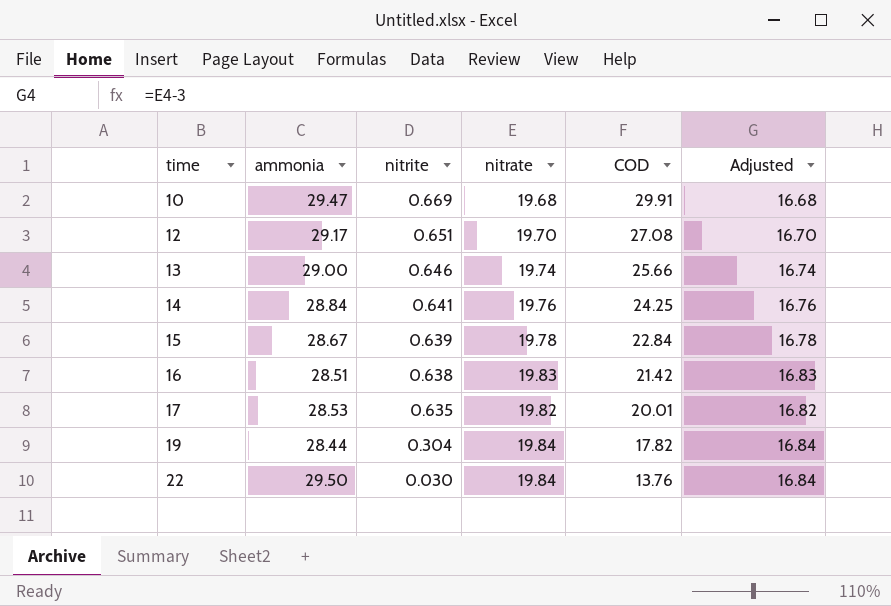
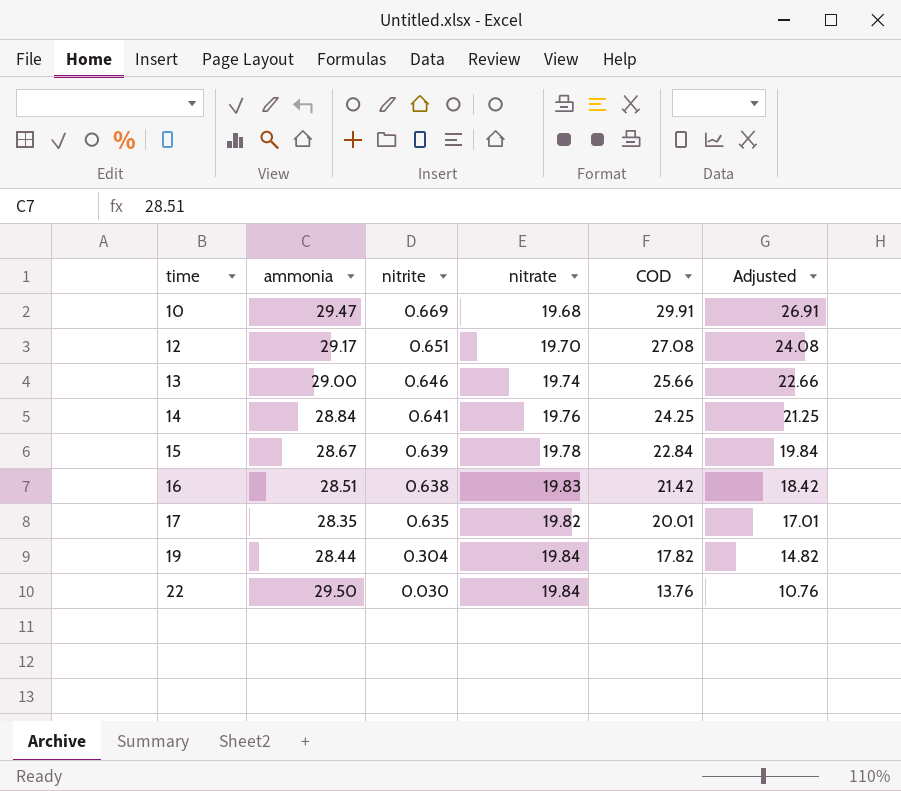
column Adjusted | formula: [nitrate] - 3 -> [COD] - 3
17 | ammonia: 28.53 -> 28.35

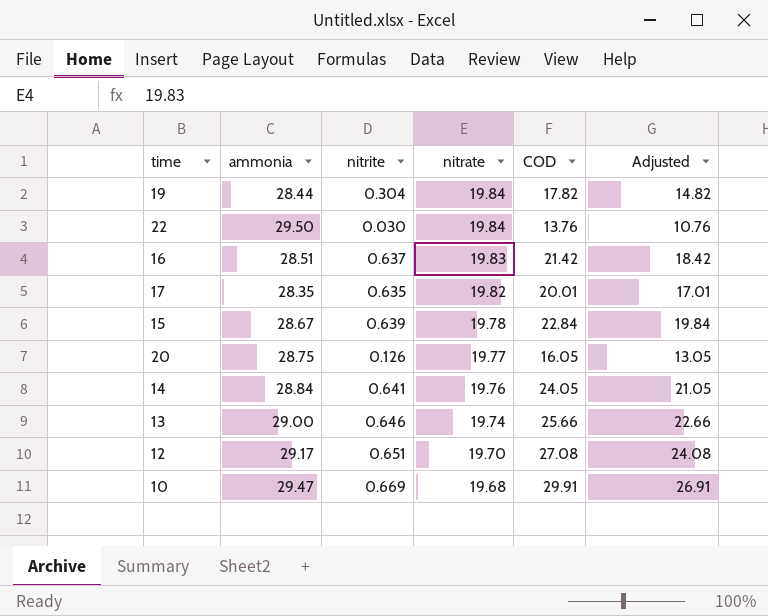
row order: time ascending -> nitrate descending
16 | nitrite: 0.638 -> 0.637
row 20: none -> 28.75 | 0.126 | 19.77 | 16.05 | 13.05
14 | COD: 24.25 -> 24.05
14 | Adjusted: 21.25 -> 21.05

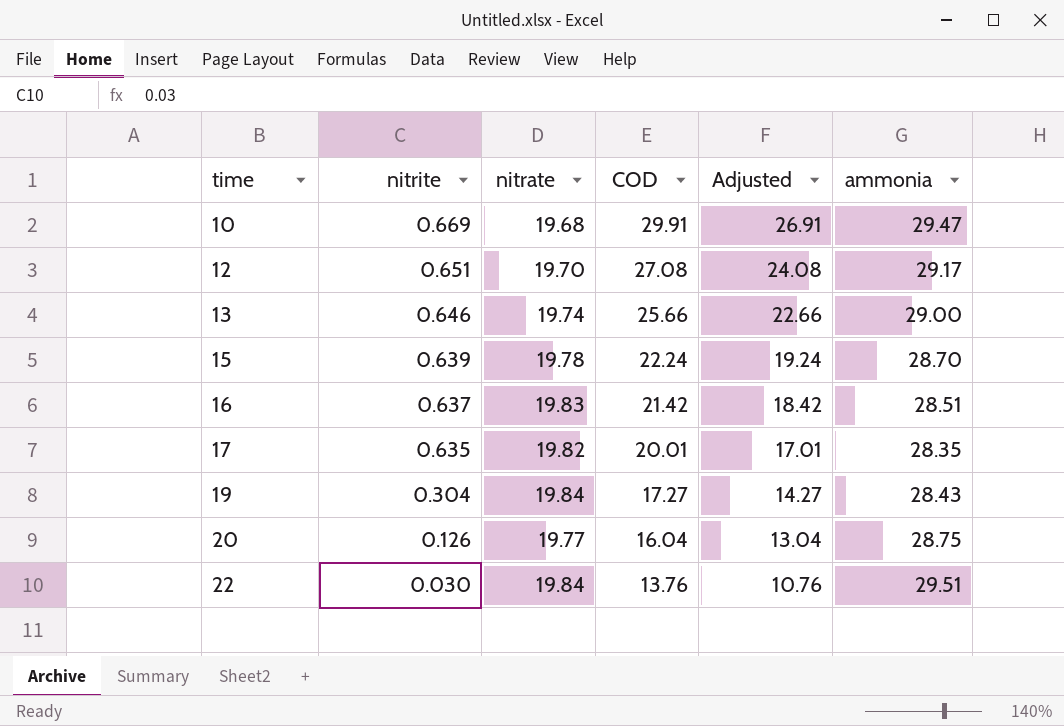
row order: nitrate descending -> time ascending
column ammonia | position: 2 -> 6
row 14: 28.84 | 0.641 | 19.76 | 24.05 | 21.05 -> none
15 | COD: 22.84 -> 22.24
15 | Adjusted: 19.84 -> 19.24
15 | ammonia: 28.67 -> 28.70
19 | COD: 17.82 -> 17.27
19 | Adjusted: 14.82 -> 14.27
19 | ammonia: 28.44 -> 28.43
20 | COD: 16.05 -> 16.04
20 | Adjusted: 13.05 -> 13.04
22 | ammonia: 29.50 -> 29.51

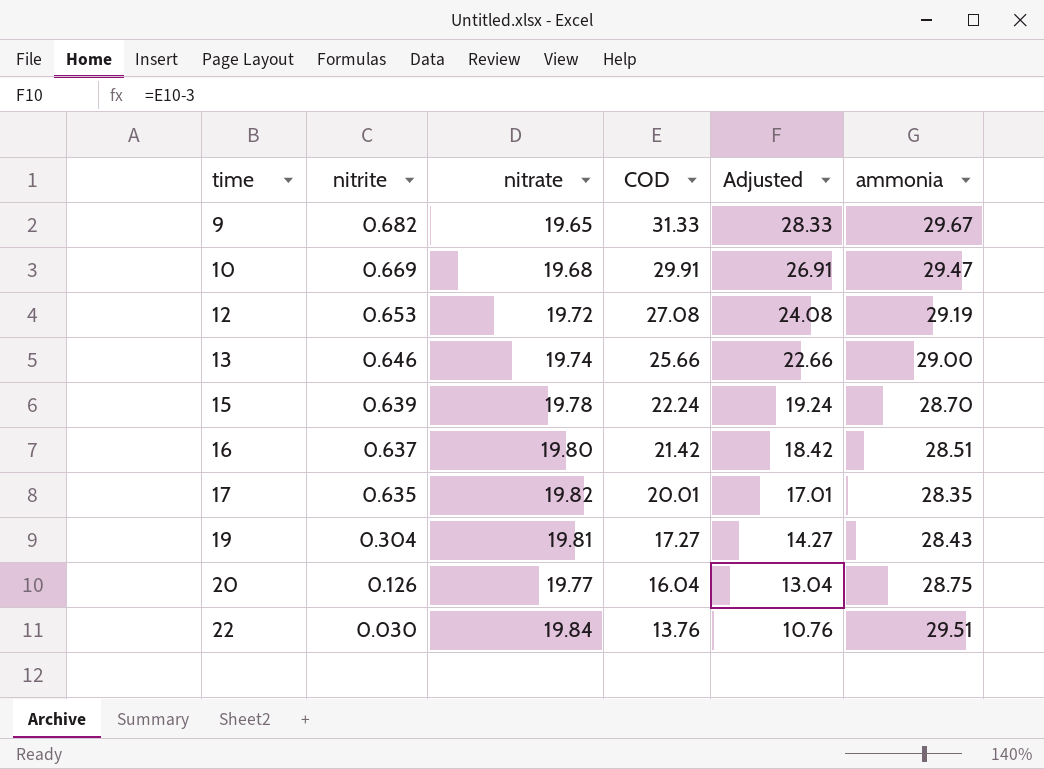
row 9: none -> 0.682 | 19.65 | 31.33 | 28.33 | 29.67
12 | nitrite: 0.651 -> 0.653
12 | nitrate: 19.70 -> 19.72
12 | ammonia: 29.17 -> 29.19
16 | nitrate: 19.83 -> 19.80
19 | nitrate: 19.84 -> 19.81

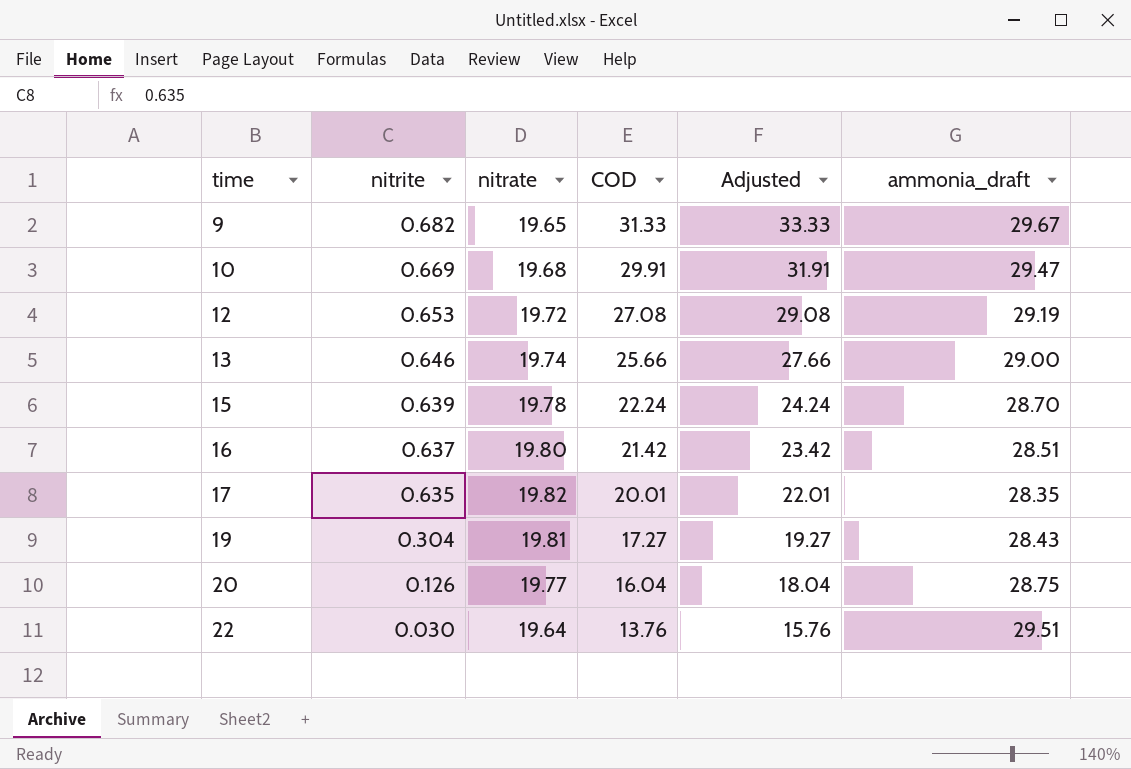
column Adjusted | formula: [COD] - 3 -> [COD] + 2
column name: ammonia -> ammonia_draft
22 | nitrate: 19.84 -> 19.64

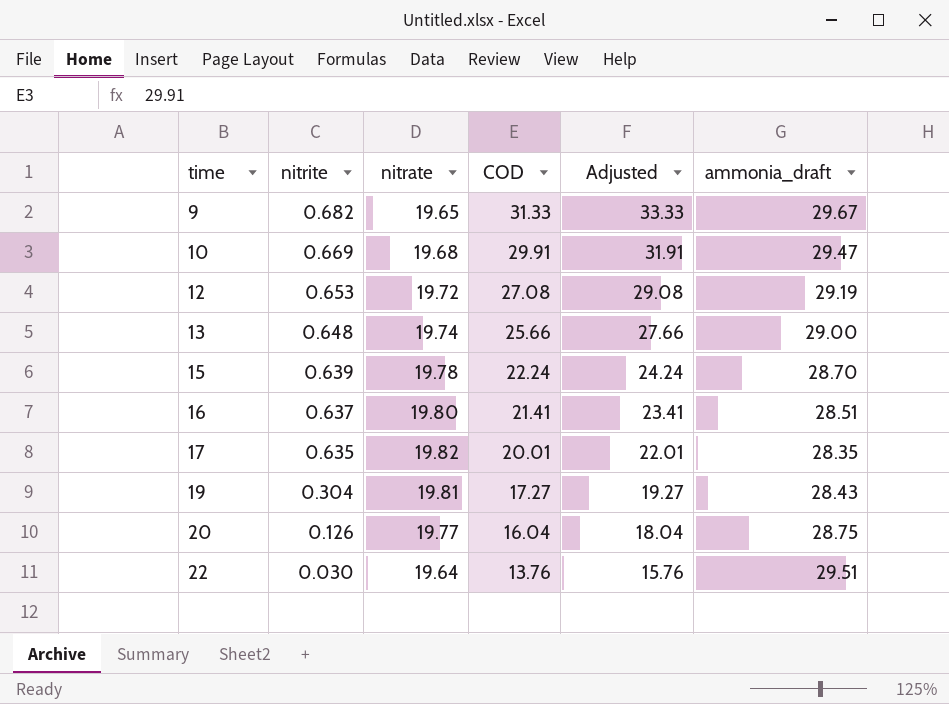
13 | nitrite: 0.646 -> 0.648
16 | COD: 21.42 -> 21.41
16 | Adjusted: 23.42 -> 23.41

